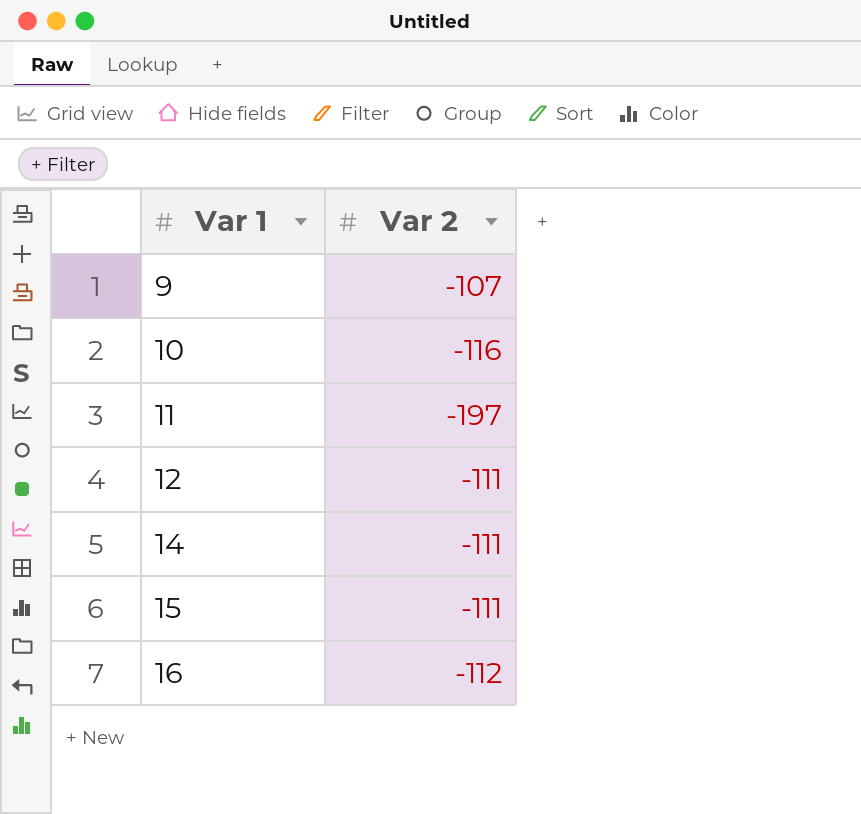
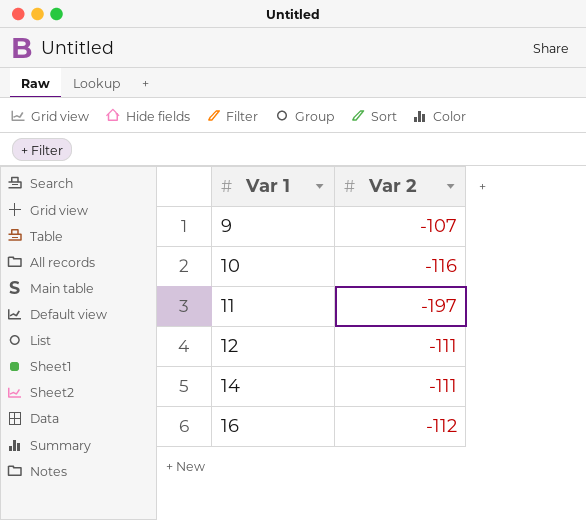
row 15: -111 -> none

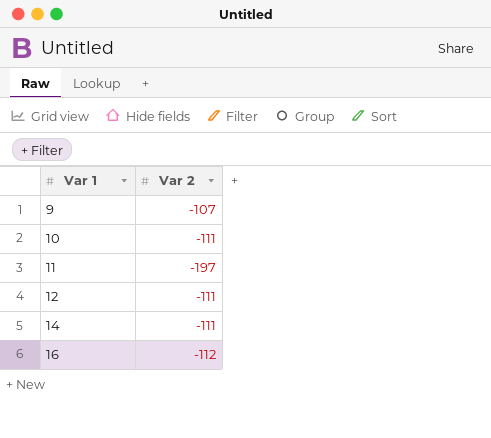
10 | Var 2: -116 -> -111

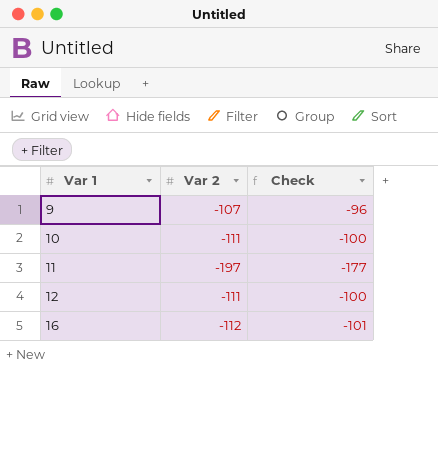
column Check | formula: none -> [Var 2] * 0.9
row 14: -111 -> none

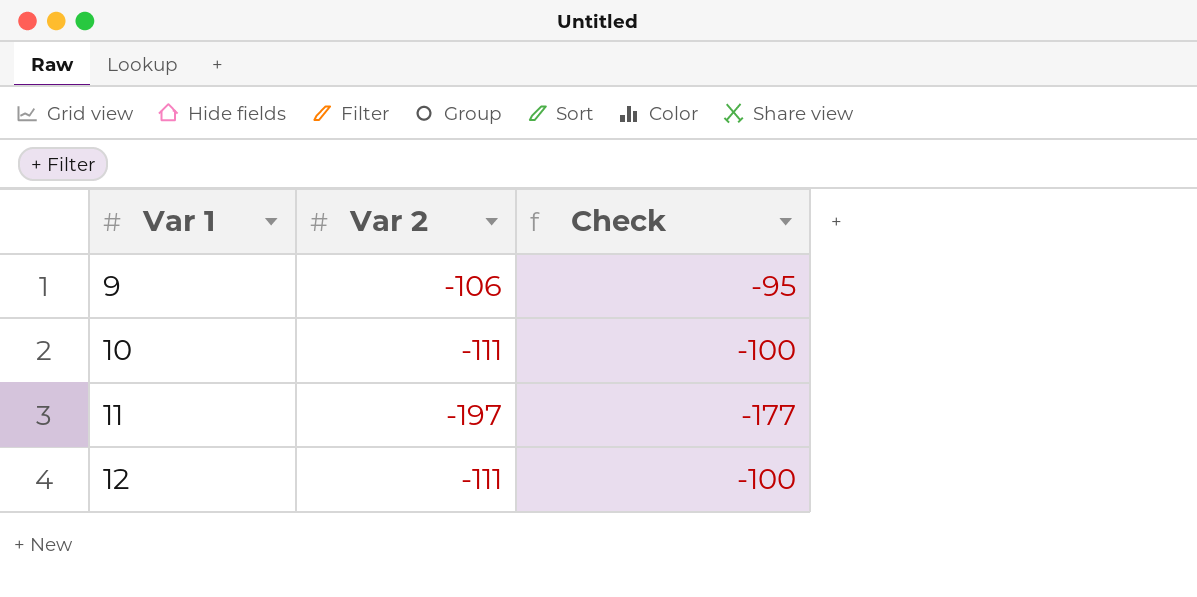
row 16: -112 | -101 -> none
9 | Var 2: -107 -> -106
9 | Check: -96 -> -95

